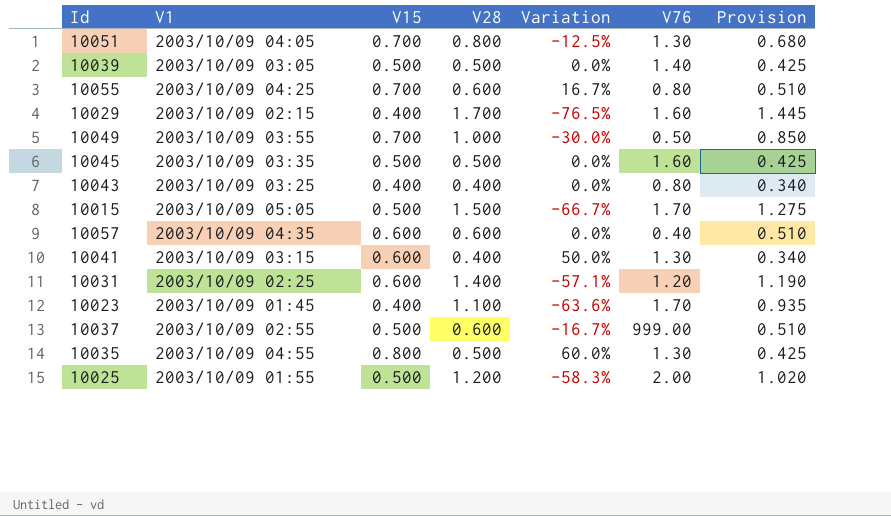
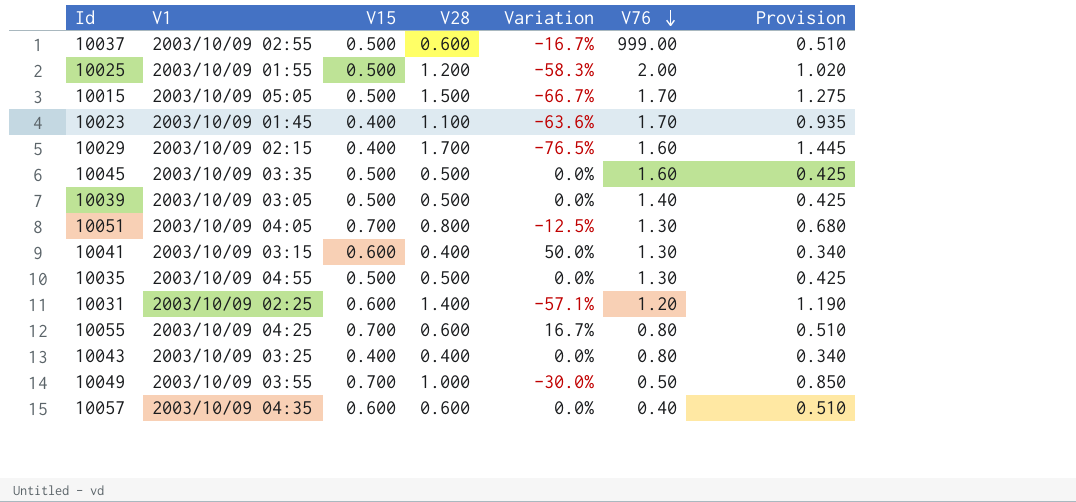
row order: none -> V76 descending
10035 | V15: 0.800 -> 0.500
10035 | Variation: 60.0% -> 0.0%

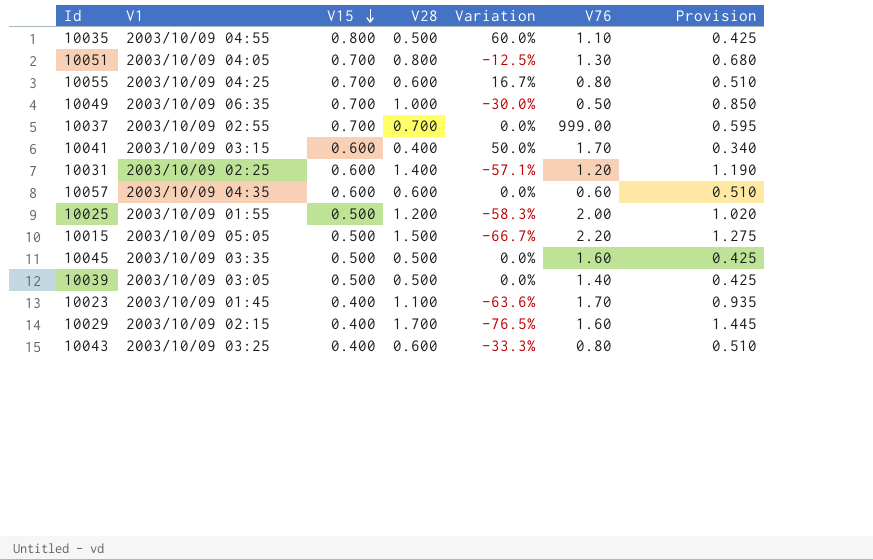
row order: V76 descending -> V15 descending
10035 | V15: 0.500 -> 0.800
10035 | Variation: 0.0% -> 60.0%
10035 | V76: 1.30 -> 1.10
10049 | V1: 2003/10/09 03:55 -> 2003/10/09 06:35
10037 | V15: 0.500 -> 0.700
10037 | V28: 0.600 -> 0.700
10037 | Variation: -16.7% -> 0.0%
10037 | Provision: 0.510 -> 0.595
10041 | V76: 1.30 -> 1.70
10057 | V76: 0.40 -> 0.60
10015 | V76: 1.70 -> 2.20
10043 | V28: 0.400 -> 0.600
10043 | Variation: 0.0% -> -33.3%
10043 | Provision: 0.340 -> 0.510

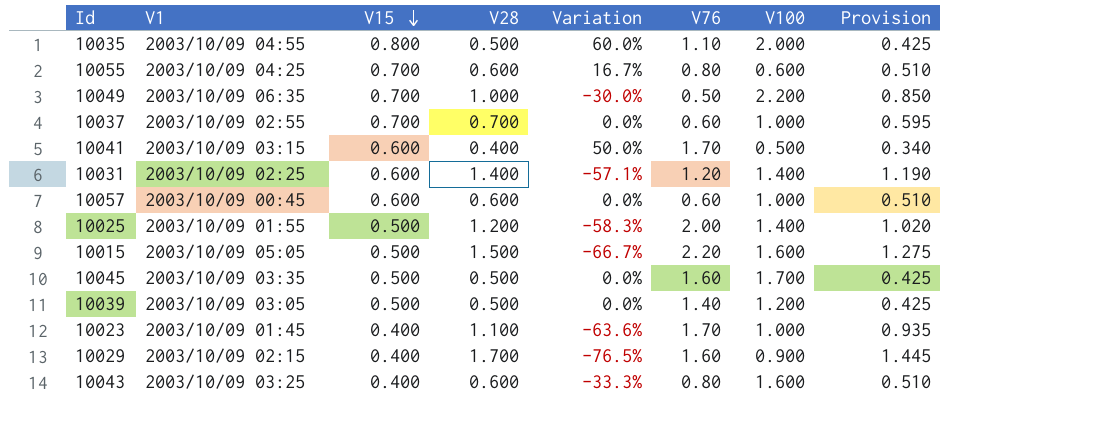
column V100 | position: none -> 7
row 10051: 2003/10/09 04:05 | 0.700 | 0.800 | -12.5% | 1.30 | 0.680 -> none
10037 | V76: 999.00 -> 0.60
10057 | V1: 2003/10/09 04:35 -> 2003/10/09 00:45

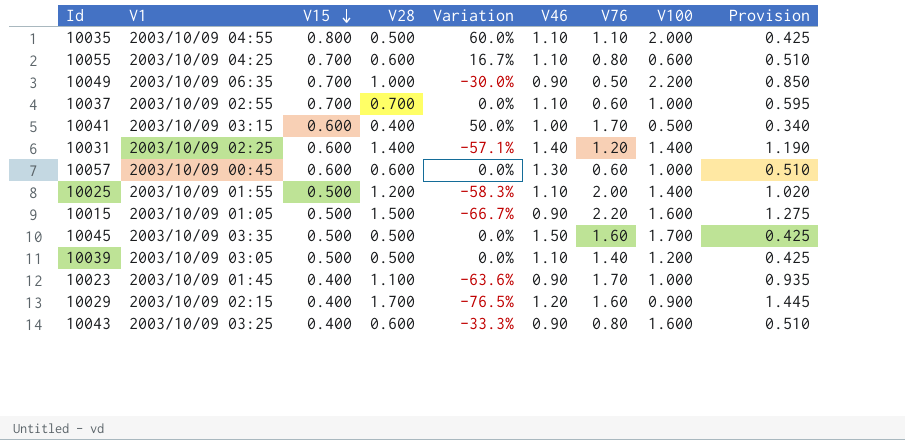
column V46 | position: none -> 6
10015 | V1: 2003/10/09 05:05 -> 2003/10/09 01:05

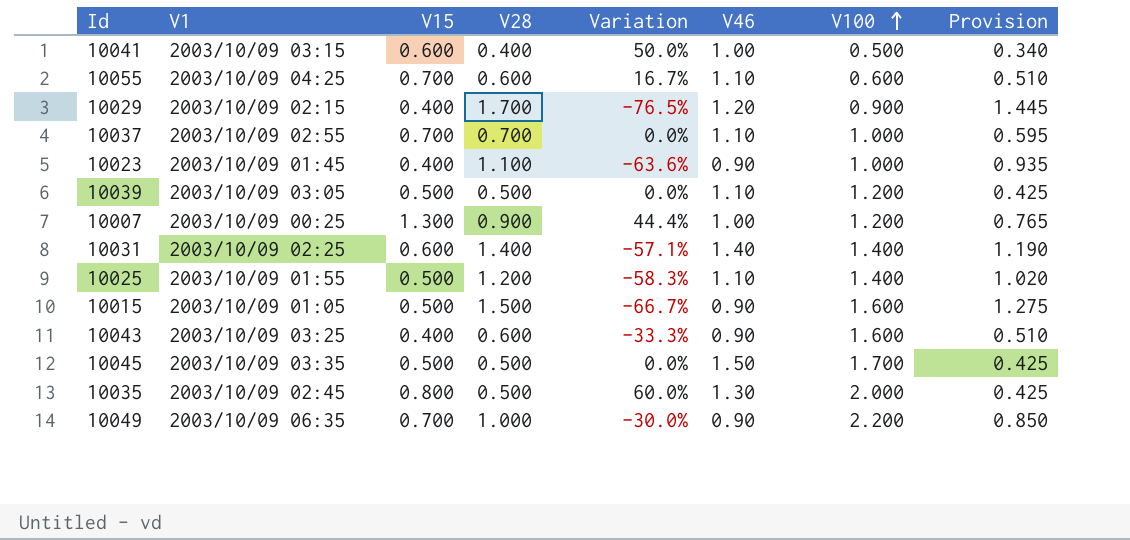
row order: V15 descending -> V100 ascending
column V76 | position: 7 -> none
row 10057: 2003/10/09 00:45 | 0.600 | 0.600 | 0.0% | 1.30 | 0.60 | 1.000 | 0.510 -> none
row 10007: none -> 2003/10/09 00:25 | 1.300 | 0.900 | 44.4% | 1.00 | 1.200 | 0.765
10035 | V1: 2003/10/09 04:55 -> 2003/10/09 02:45
10035 | V46: 1.10 -> 1.30

